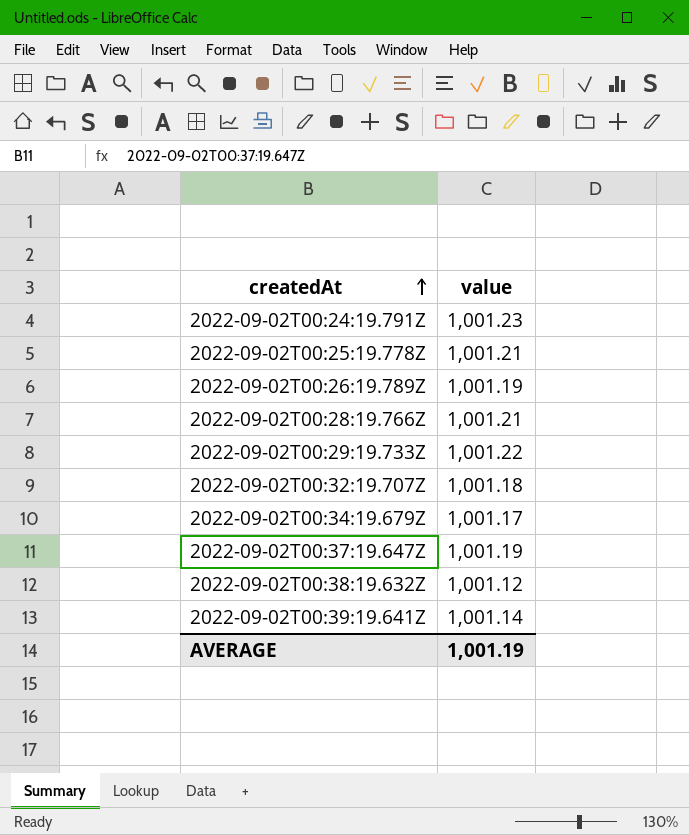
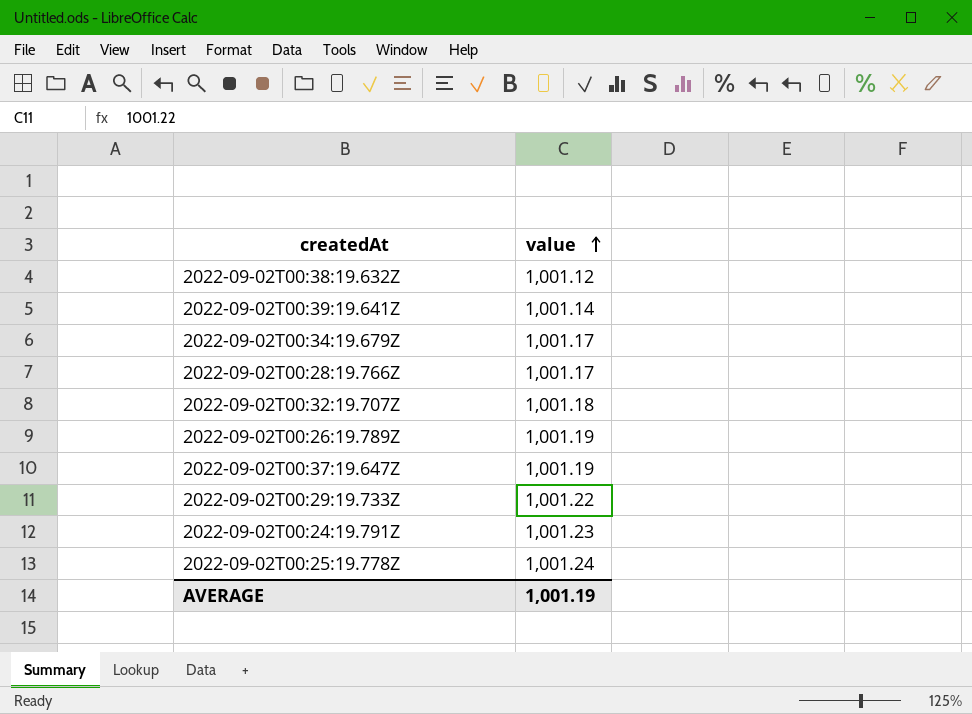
row order: createdAt ascending -> value ascending
2022-09-02T00:28:19.766Z | value: 1,001.21 -> 1,001.17
2022-09-02T00:25:19.778Z | value: 1,001.21 -> 1,001.24

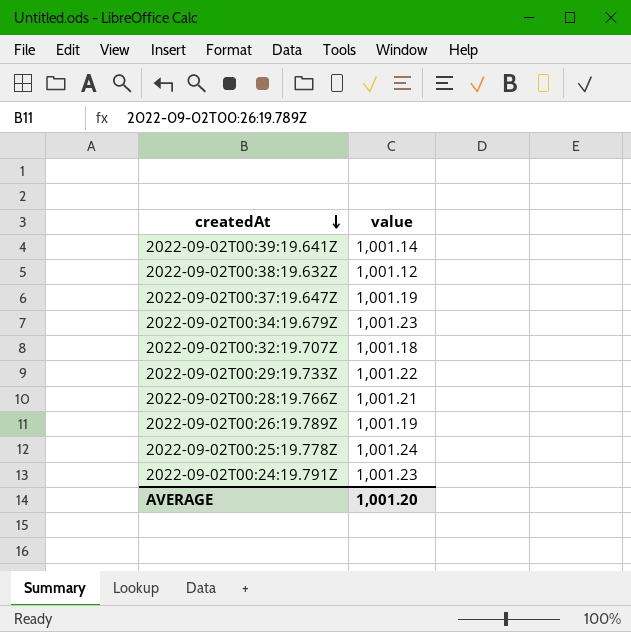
row order: value ascending -> createdAt descending
2022-09-02T00:34:19.679Z | value: 1,001.17 -> 1,001.23
2022-09-02T00:28:19.766Z | value: 1,001.17 -> 1,001.21
AVERAGE | value: 1,001.19 -> 1,001.20

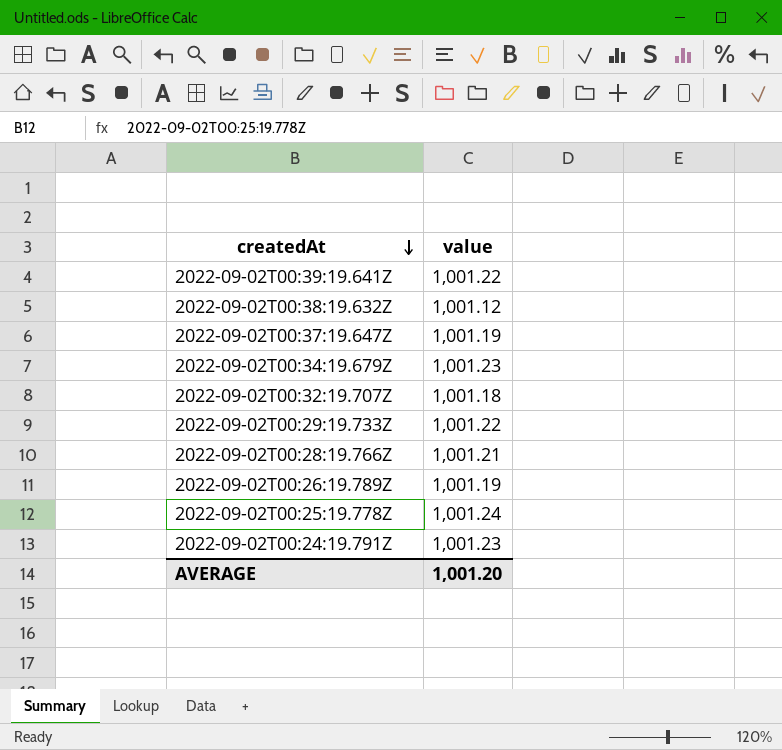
2022-09-02T00:39:19.641Z | value: 1,001.14 -> 1,001.22

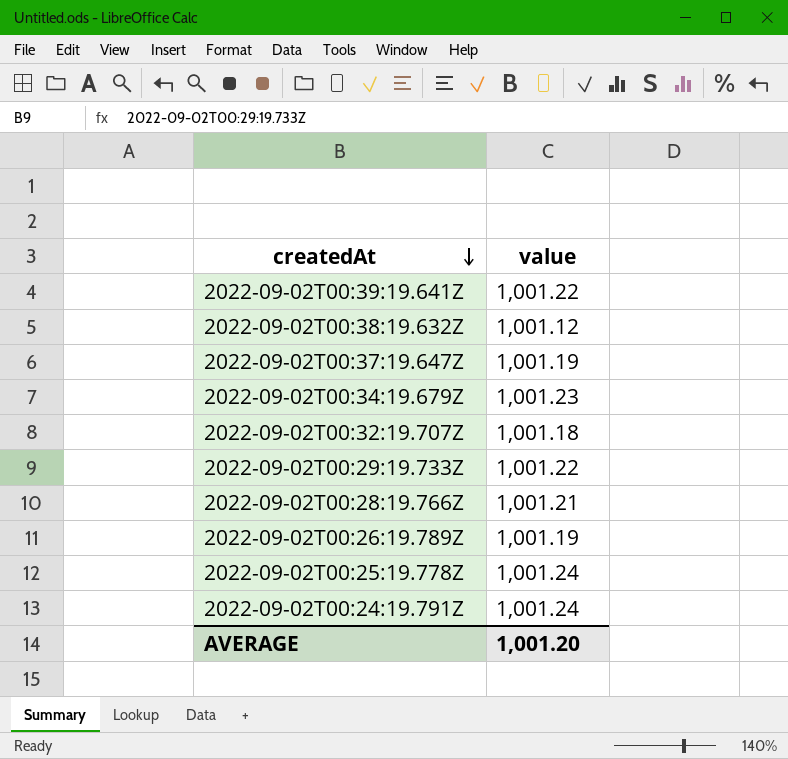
2022-09-02T00:24:19.791Z | value: 1,001.23 -> 1,001.24

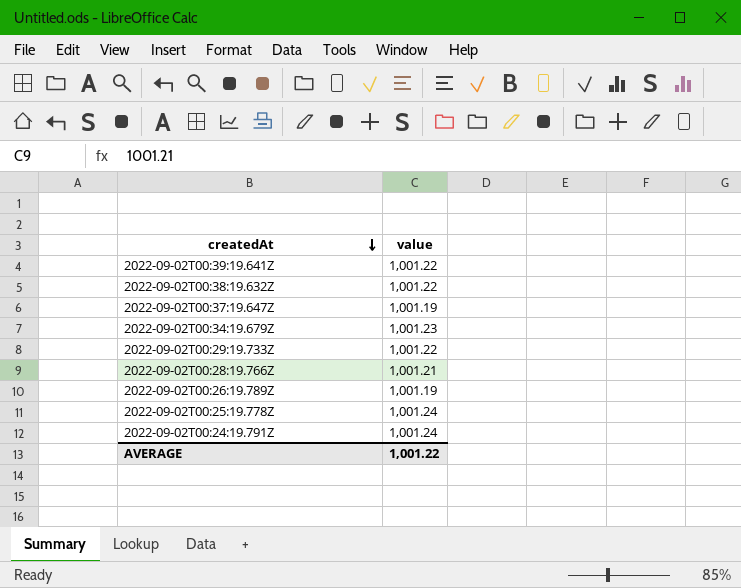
row 2022-09-02T00:32:19.707Z: 1,001.18 -> none
2022-09-02T00:38:19.632Z | value: 1,001.12 -> 1,001.22
AVERAGE | value: 1,001.20 -> 1,001.22

